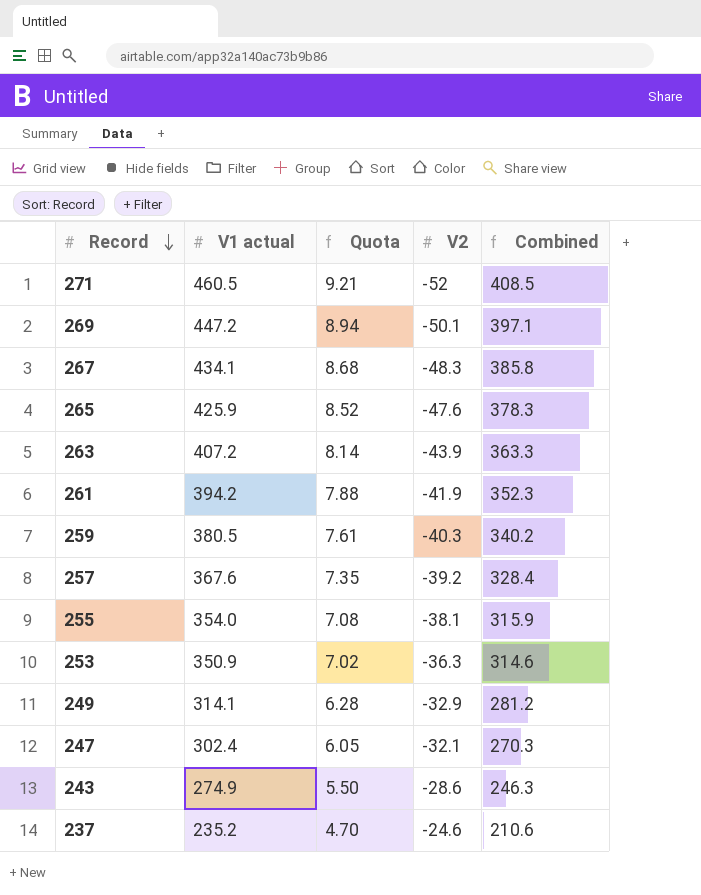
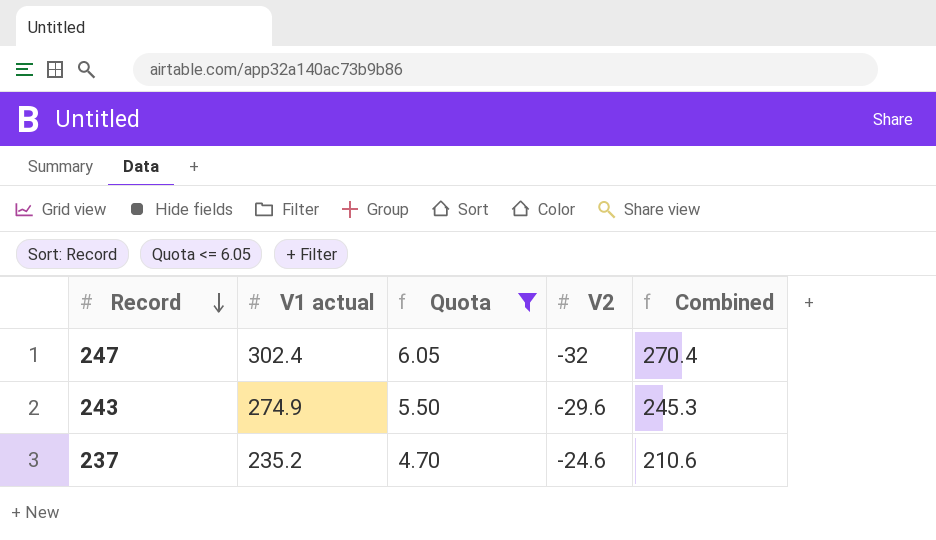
filter: none -> Quota <= 6.05
247 | V2: -32.1 -> -32
247 | Combined: 270.3 -> 270.4
243 | V2: -28.6 -> -29.6
243 | Combined: 246.3 -> 245.3

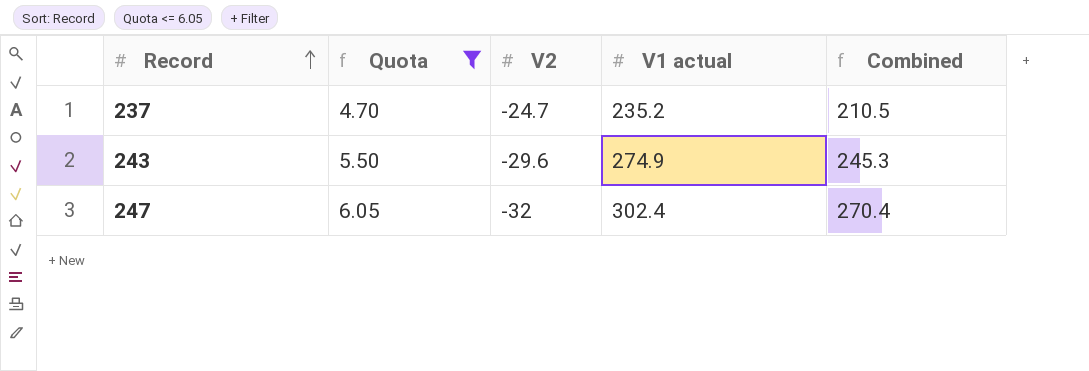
row order: Record descending -> Record ascending
column V1 actual | position: 2 -> 4
237 | V2: -24.6 -> -24.7
237 | Combined: 210.6 -> 210.5

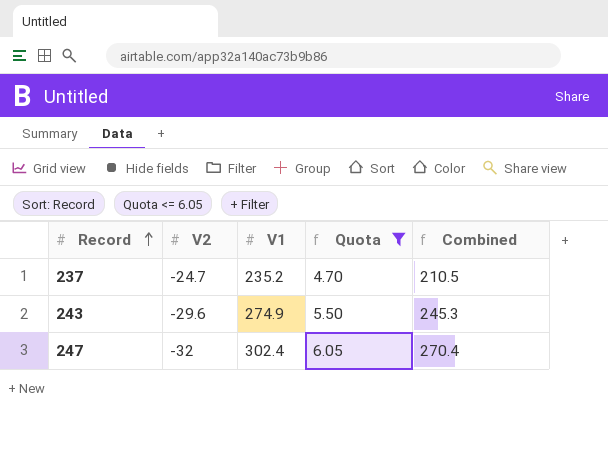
column name: V1 actual -> V1
column Quota | position: 2 -> 4

